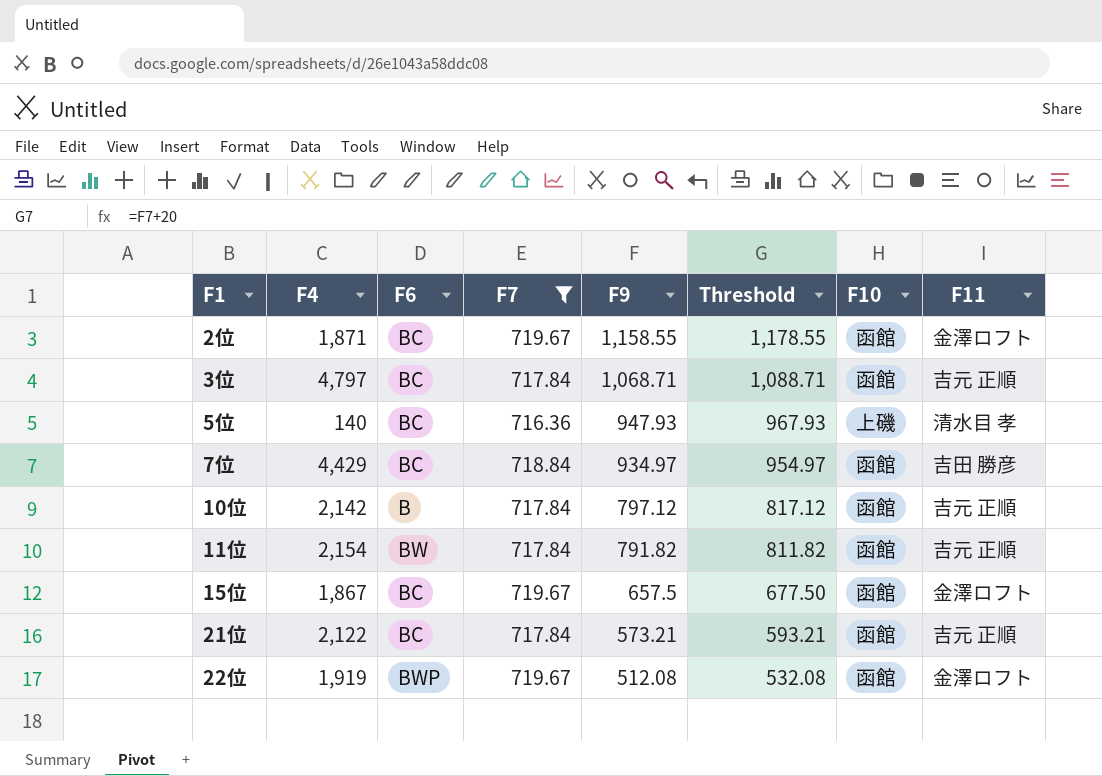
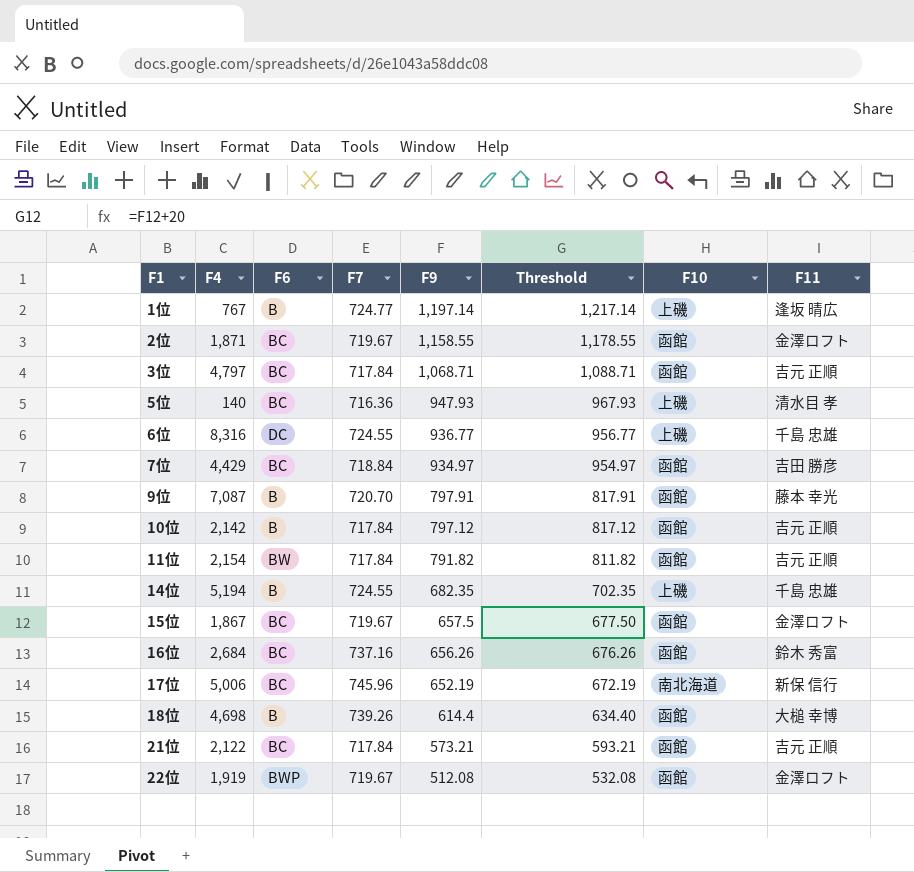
filter: F7 <= 719.67 -> none

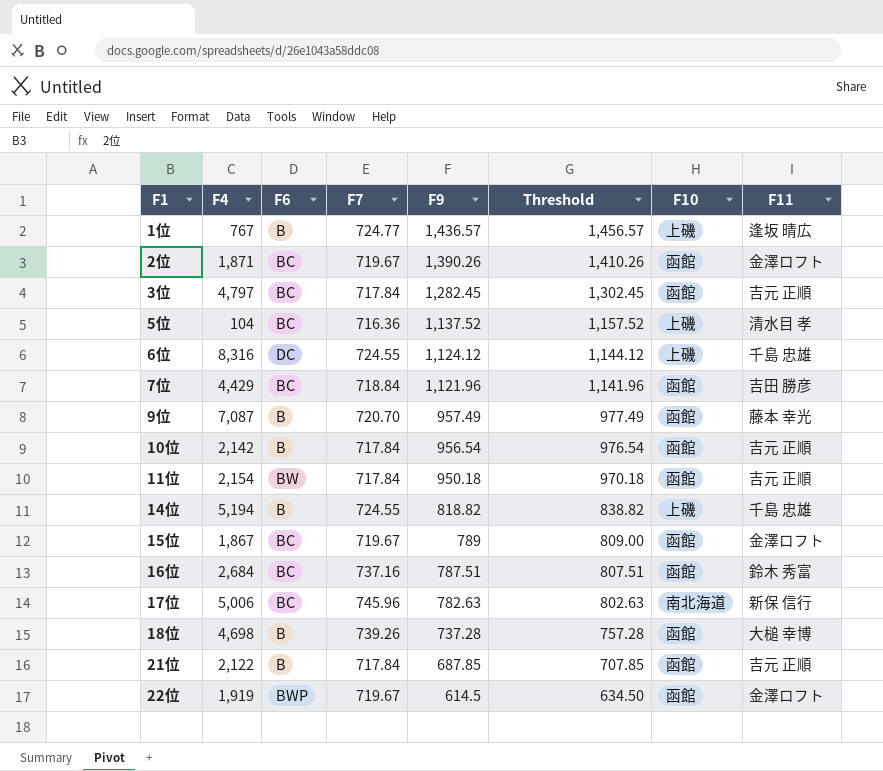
1位 | F9: 1,197.14 -> 1,436.57
1位 | Threshold: 1,217.14 -> 1,456.57
2位 | F9: 1,158.55 -> 1,390.26
2位 | Threshold: 1,178.55 -> 1,410.26
3位 | F9: 1,068.71 -> 1,282.45
3位 | Threshold: 1,088.71 -> 1,302.45
5位 | F4: 140 -> 104
5位 | F9: 947.93 -> 1,137.52
5位 | Threshold: 967.93 -> 1,157.52
6位 | F9: 936.77 -> 1,124.12
6位 | Threshold: 956.77 -> 1,144.12
7位 | F9: 934.97 -> 1,121.96
7位 | Threshold: 954.97 -> 1,141.96
9位 | F9: 797.91 -> 957.49
9位 | Threshold: 817.91 -> 977.49
10位 | F9: 797.12 -> 956.54
10位 | Threshold: 817.12 -> 976.54
11位 | F9: 791.82 -> 950.18
11位 | Threshold: 811.82 -> 970.18
14位 | F9: 682.35 -> 818.82
14位 | Threshold: 702.35 -> 838.82
15位 | F9: 657.5 -> 789
15位 | Threshold: 677.50 -> 809.00
16位 | F9: 656.26 -> 787.51
16位 | Threshold: 676.26 -> 807.51
17位 | F9: 652.19 -> 782.63
17位 | Threshold: 672.19 -> 802.63
18位 | F9: 614.4 -> 737.28
18位 | Threshold: 634.40 -> 757.28
21位 | F6: BC -> B
21位 | F9: 573.21 -> 687.85
21位 | Threshold: 593.21 -> 707.85
22位 | F9: 512.08 -> 614.5
22位 | Threshold: 532.08 -> 634.50

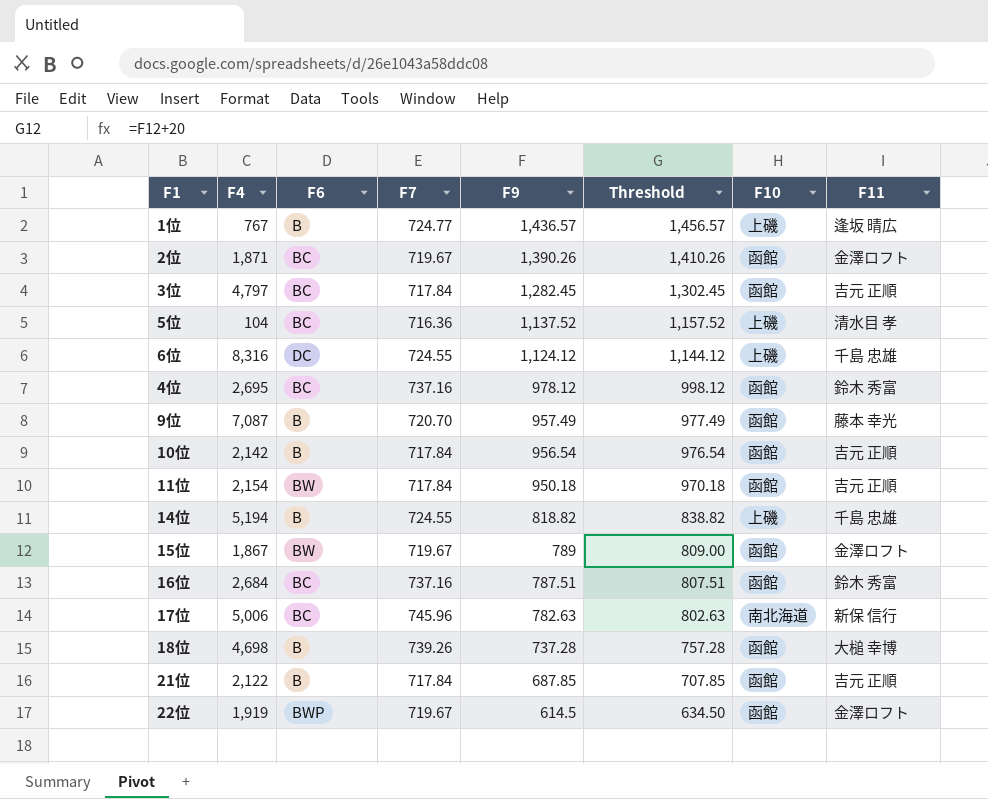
row 7位: 4,429 | BC | 718.84 | 1,121.96 | 1,141.96 | 函館 | 吉田 勝彦 -> none
row 4位: none -> 2,695 | BC | 737.16 | 978.12 | 998.12 | 函館 | 鈴木 秀富
15位 | F6: BC -> BW

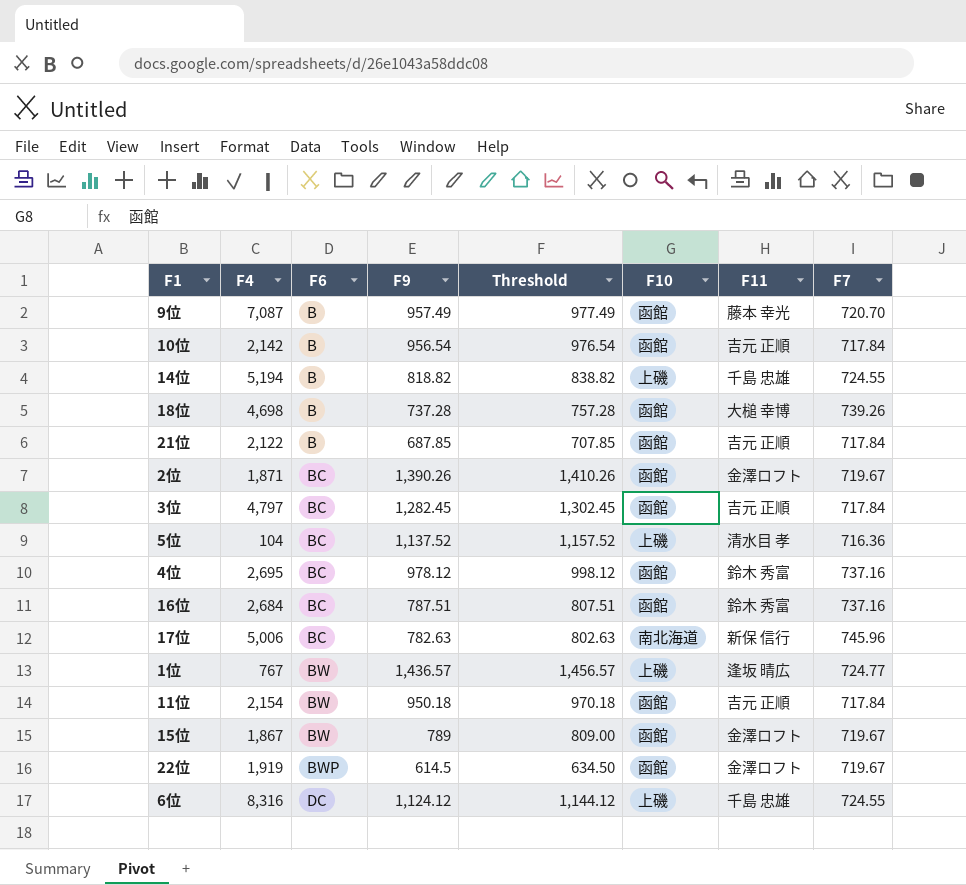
row order: F9 descending -> F6 ascending
column F7 | position: 4 -> 8
1位 | F6: B -> BW

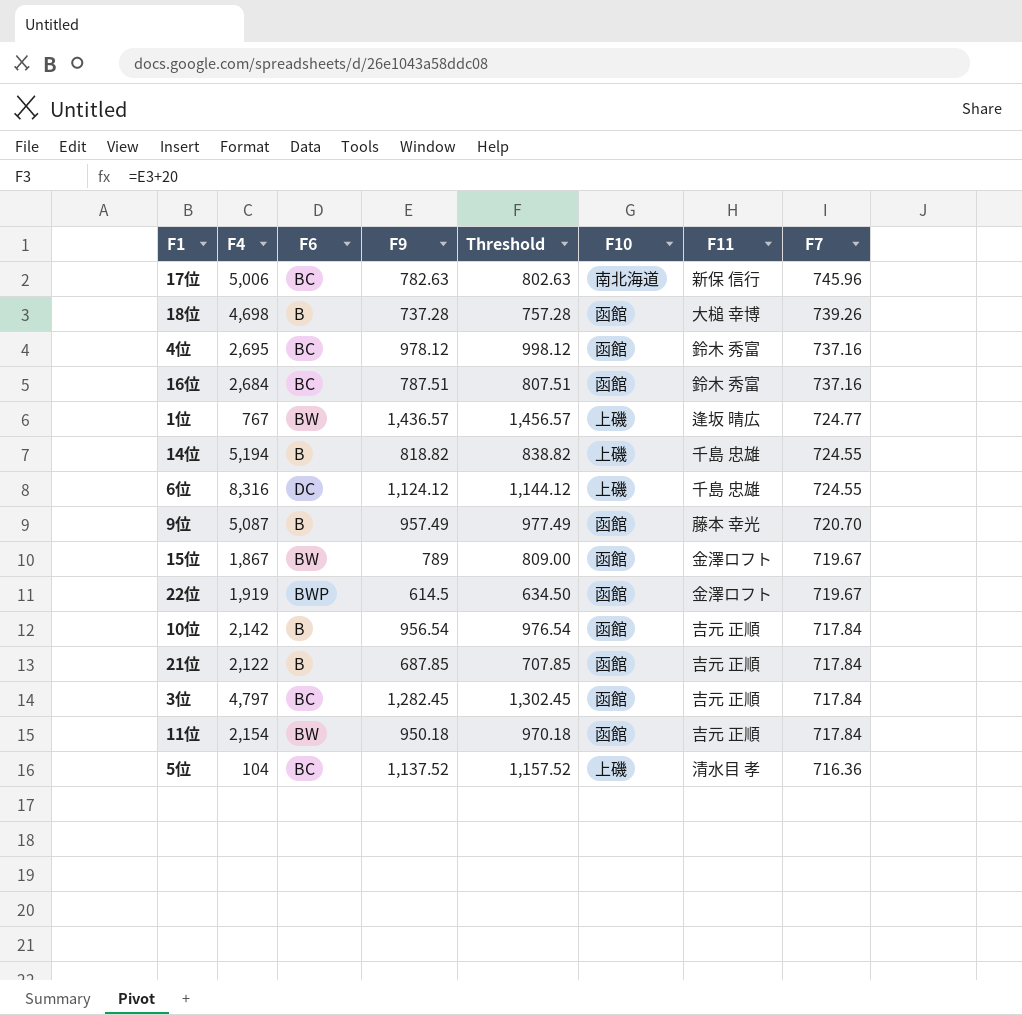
row order: F6 ascending -> F7 descending
row 2位: 1,871 | BC | 1,390.26 | 1,410.26 | 函館 | 金澤ロフト | 719.67 -> none
9位 | F4: 7,087 -> 5,087

